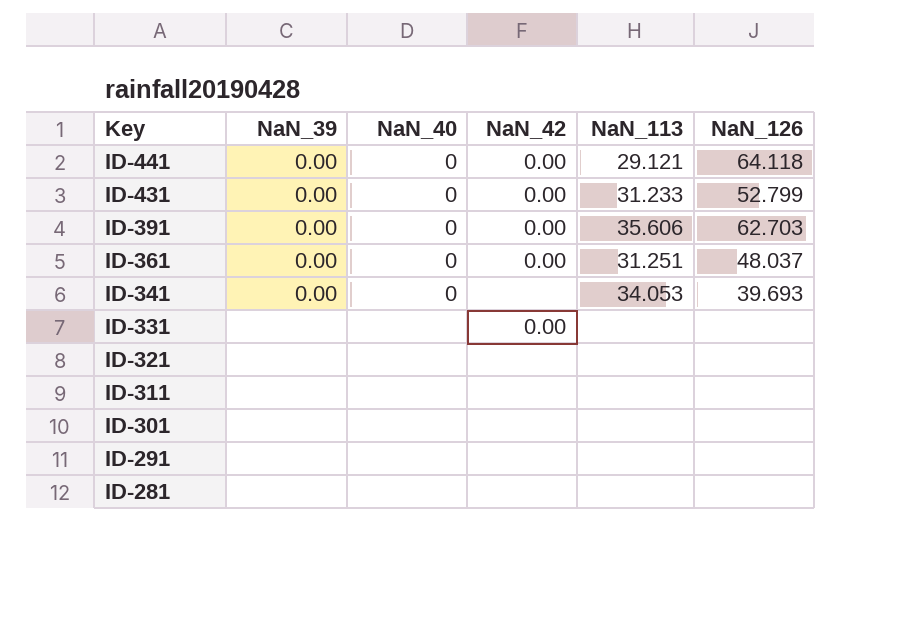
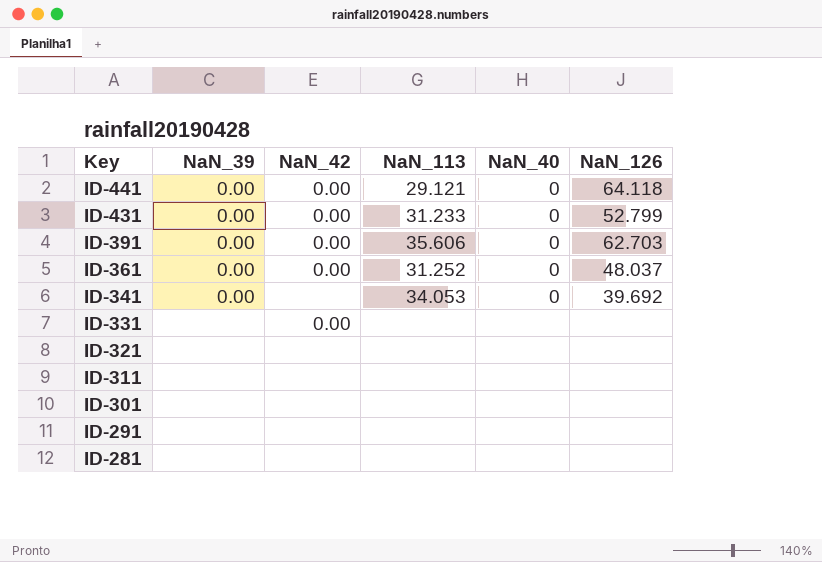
column NaN_40 | position: 3 -> 5
ID-361 | NaN_113: 31.251 -> 31.252
ID-341 | NaN_126: 39.693 -> 39.692

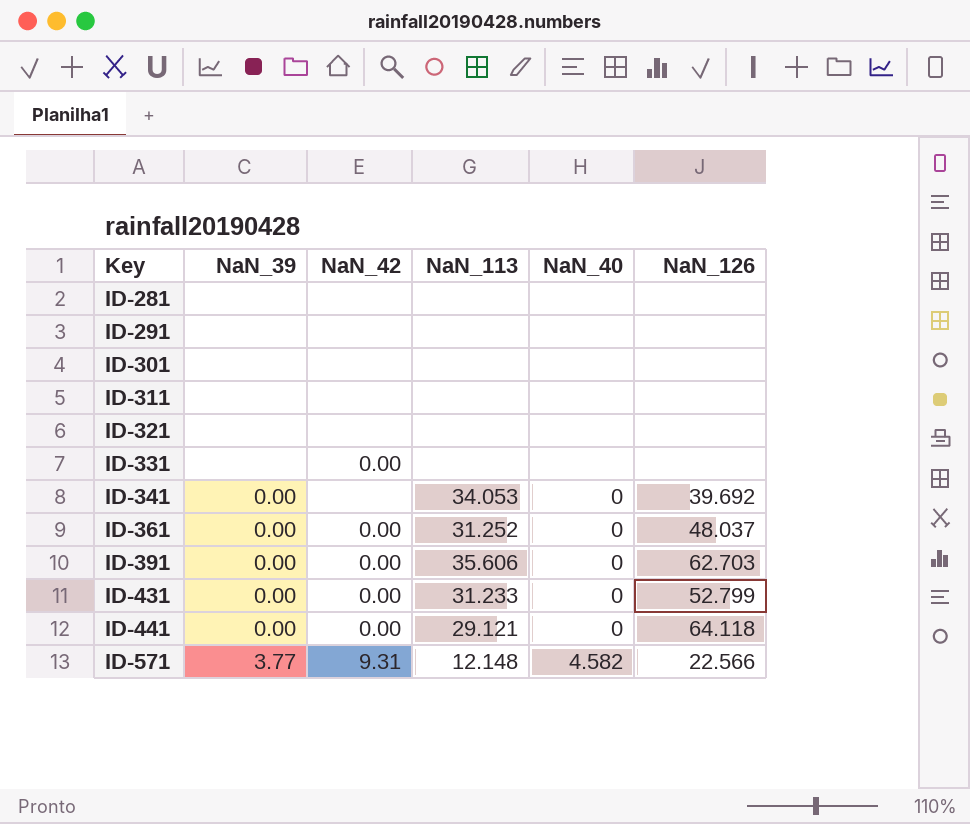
row order: Key descending -> Key ascending
row ID-571: none -> 3.77 | 9.31 | 12.148 | 4.582 | 22.566

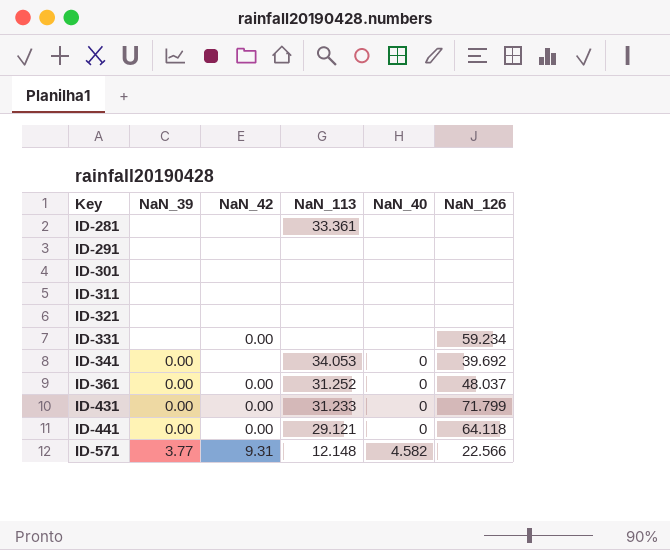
row ID-391: 0.00 | 0.00 | 35.606 | 0 | 62.703 -> none
ID-281 | NaN_113: none -> 33.361
ID-331 | NaN_126: none -> 59.234
ID-431 | NaN_126: 52.799 -> 71.799

